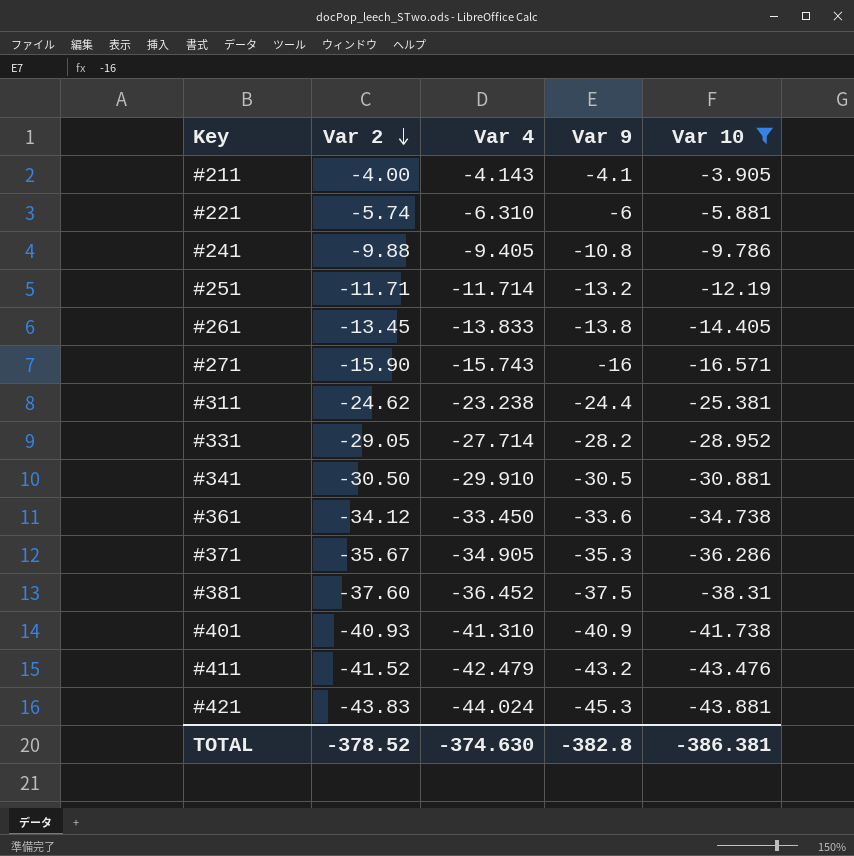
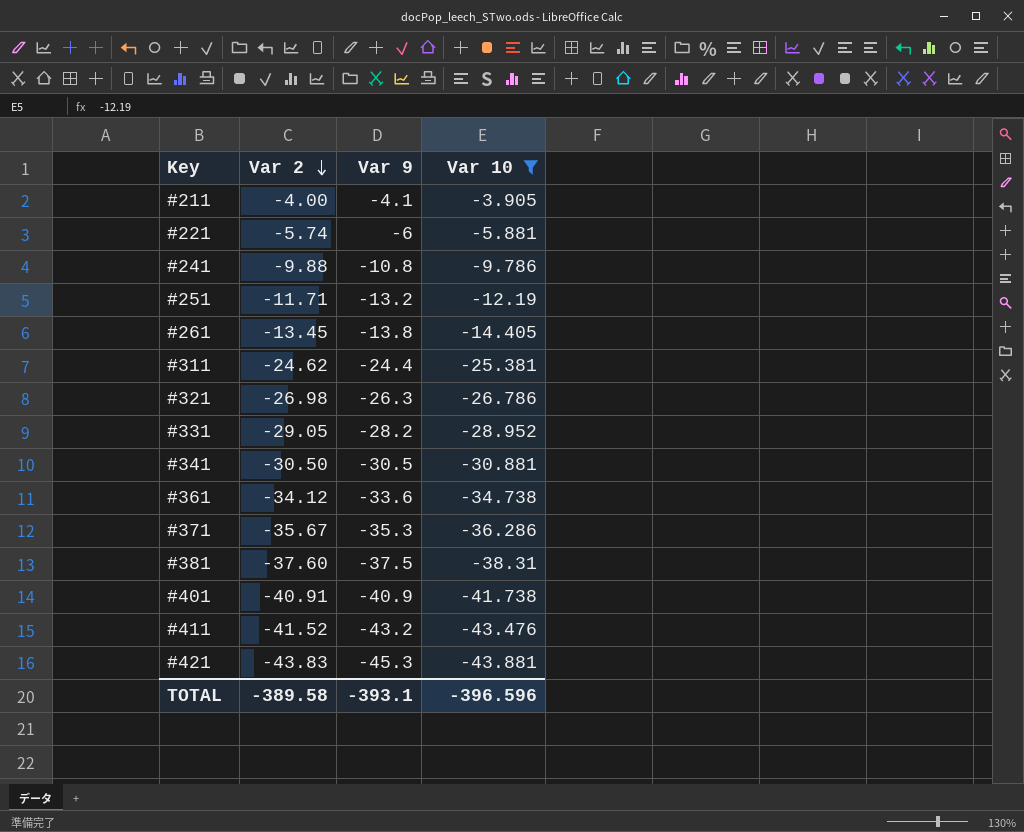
column Var 4 | position: 3 -> none
row #271: -15.90 | -15.743 | -16 | -16.571 -> none
row #321: none -> -26.98 | -26.3 | -26.786
#401 | Var 2: -40.93 -> -40.91
TOTAL | Var 2: -378.52 -> -389.58
TOTAL | Var 9: -382.8 -> -393.1
TOTAL | Var 10: -386.381 -> -396.596

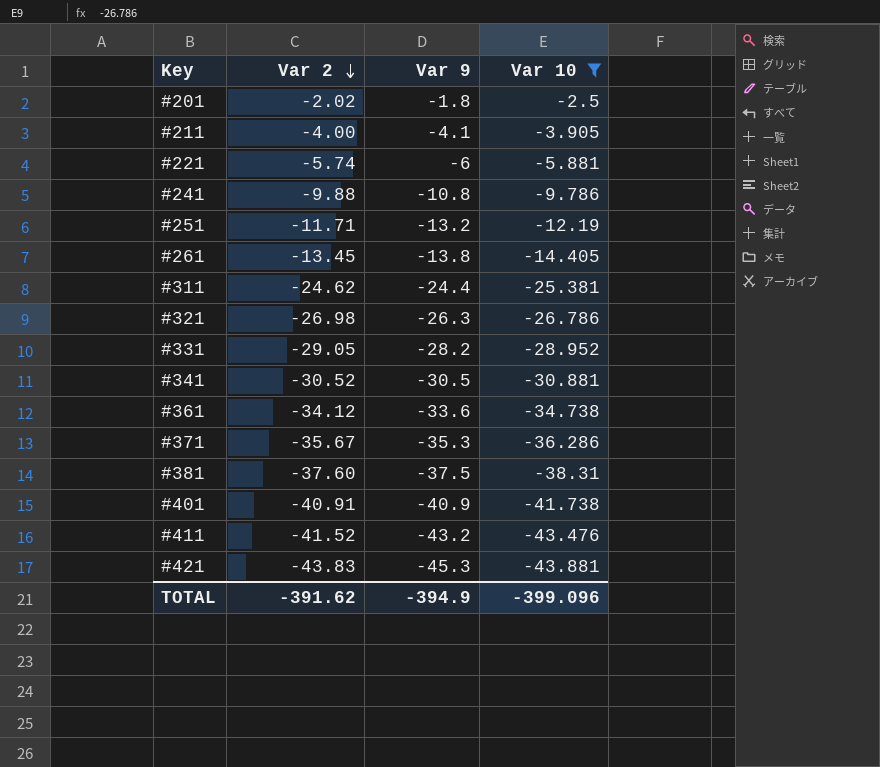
row #201: none -> -2.02 | -1.8 | -2.5
#341 | Var 2: -30.50 -> -30.52
TOTAL | Var 2: -389.58 -> -391.62
TOTAL | Var 9: -393.1 -> -394.9
TOTAL | Var 10: -396.596 -> -399.096

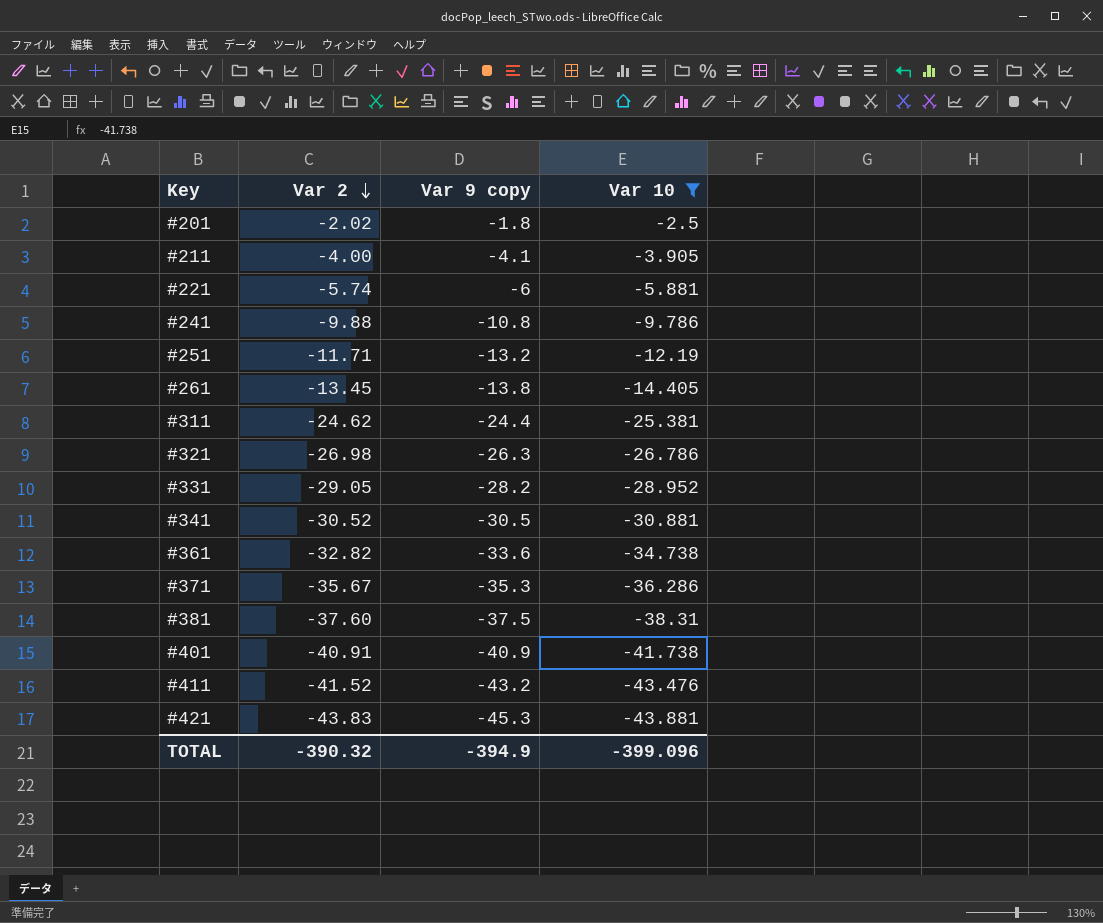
column name: Var 9 -> Var 9 copy
#361 | Var 2: -34.12 -> -32.82
TOTAL | Var 2: -391.62 -> -390.32

